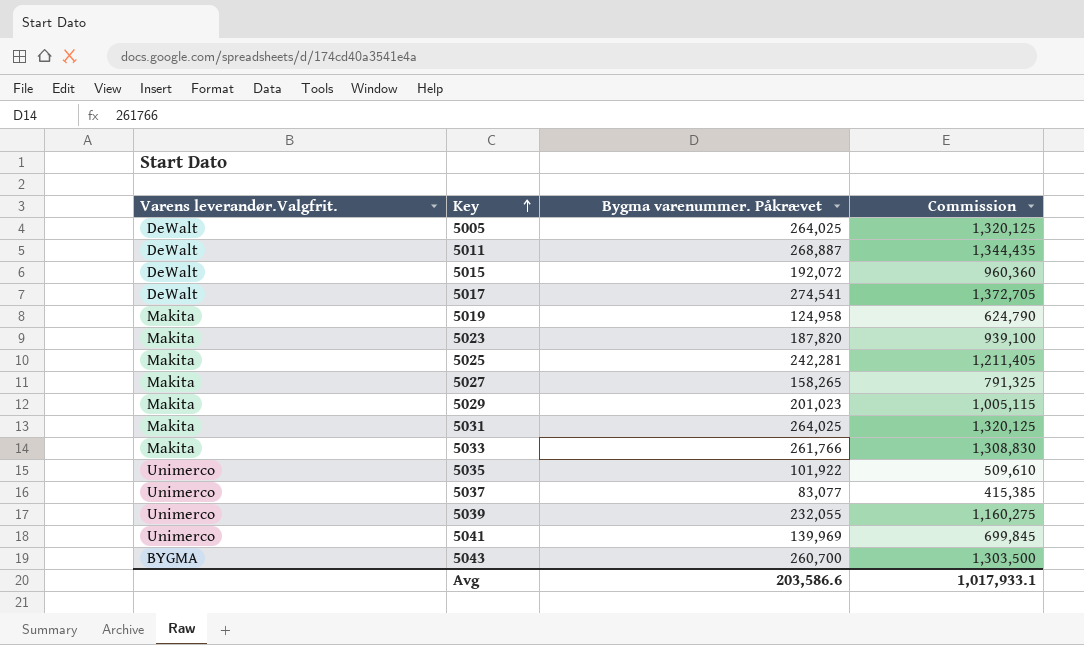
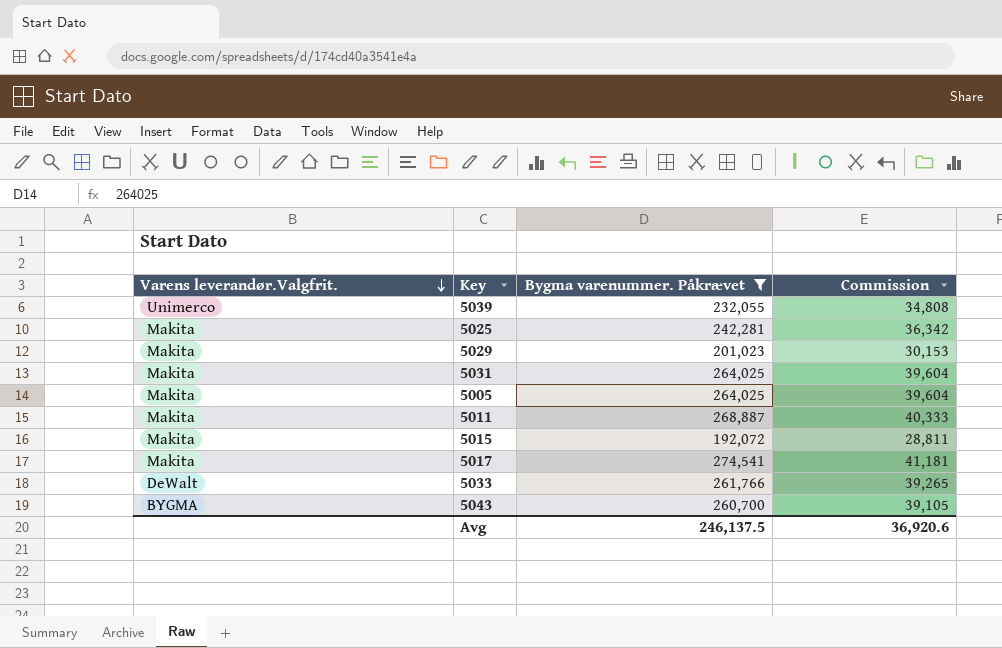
filter: none -> Bygma varenummer. Påkrævet >= 192,072
row order: Key ascending -> Varens leverandør.Valgfrit. descending
column Commission | formula: [Bygma varenummer. Påkrævet] * 5 -> [Bygma varenummer. Påkrævet] * 0.15
5005 | Varens leverandør.Valgfrit.: DeWalt -> Makita
5011 | Varens leverandør.Valgfrit.: DeWalt -> Makita
5015 | Varens leverandør.Valgfrit.: DeWalt -> Makita
5017 | Varens leverandør.Valgfrit.: DeWalt -> Makita
5033 | Varens leverandør.Valgfrit.: Makita -> DeWalt
Avg | Bygma varenummer. Påkrævet: 203,586.6 -> 246,137.5
Avg | Commission: 1,017,933.1 -> 36,920.6

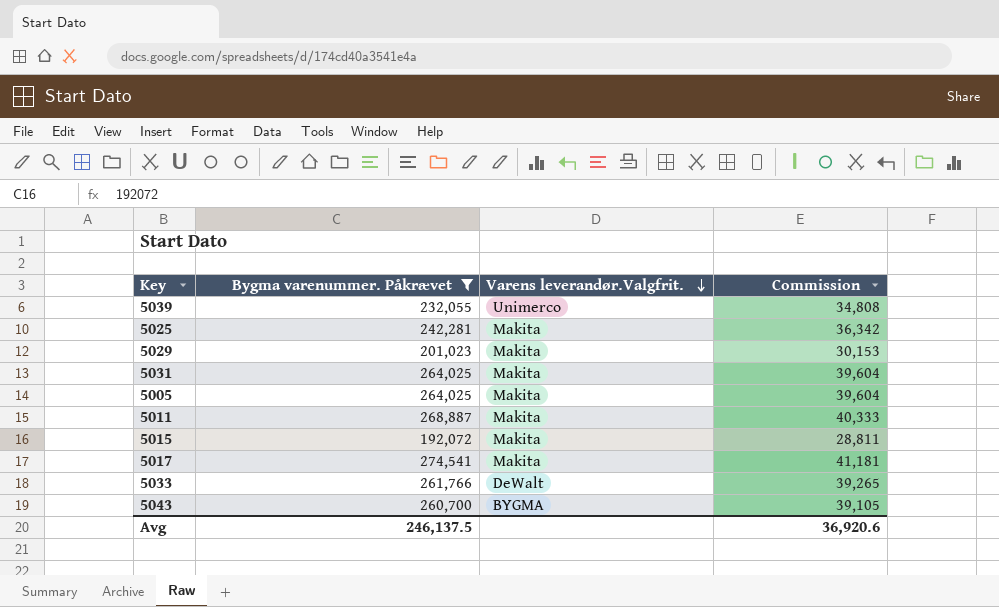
column Varens leverandør.Valgfrit. | position: 1 -> 3

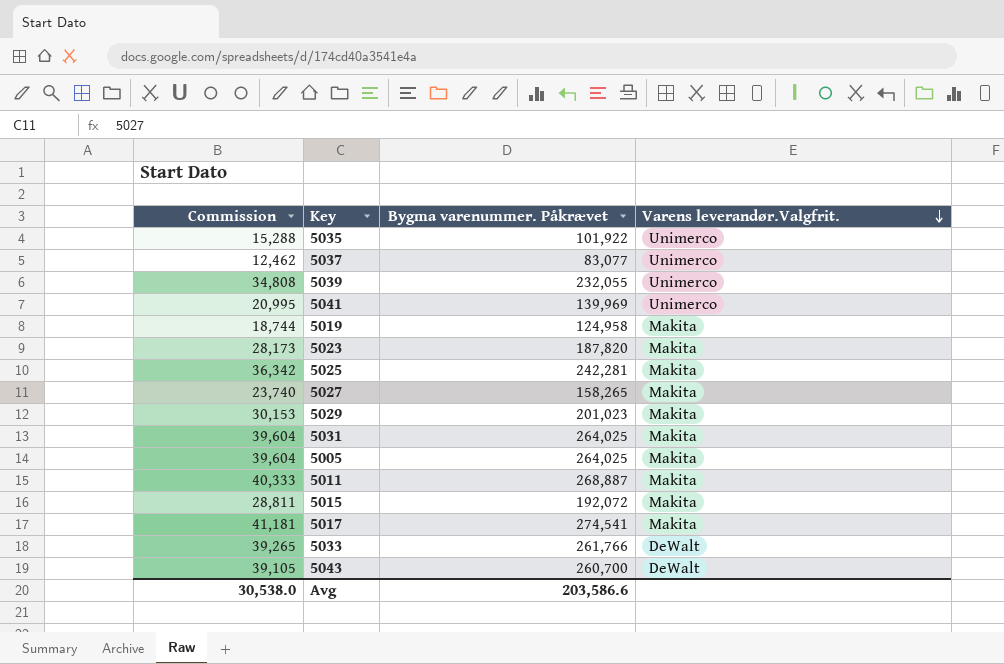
filter: Bygma varenummer. Påkrævet >= 192,072 -> none
column Commission | position: 4 -> 1
5043 | Varens leverandør.Valgfrit.: BYGMA -> DeWalt
Avg | Commission: 36,920.6 -> 30,538.0
Avg | Bygma varenummer. Påkrævet: 246,137.5 -> 203,586.6

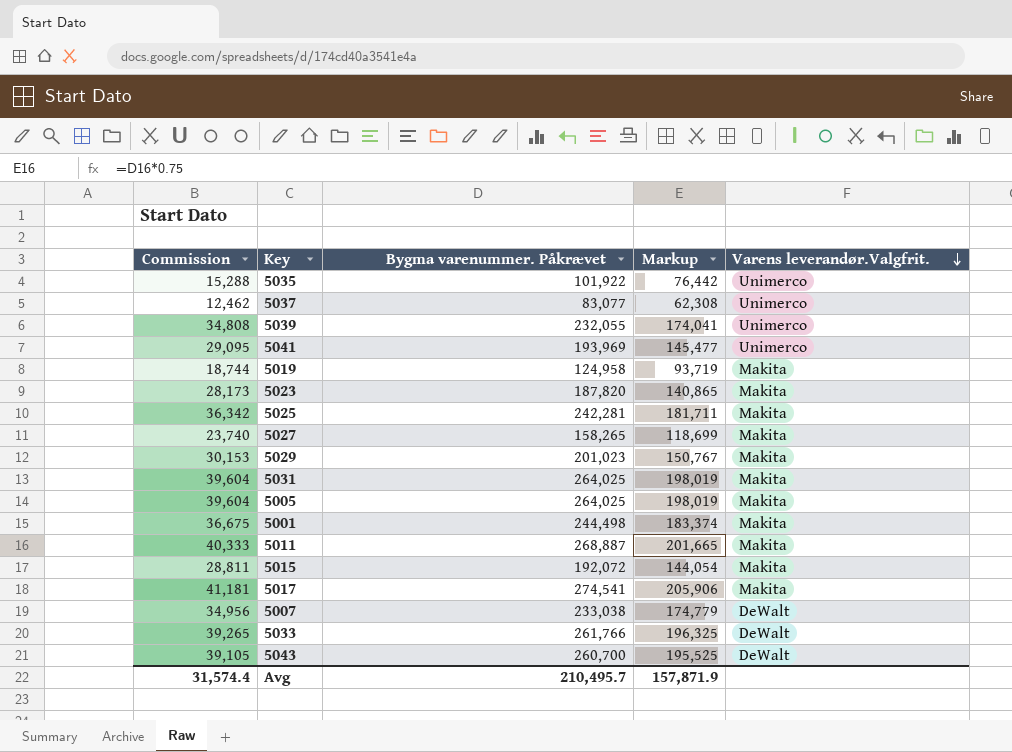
column Markup | formula: none -> [Bygma varenummer. Påkrævet] * 0.75
5041 | Commission: 20,995 -> 29,095
5041 | Bygma varenummer. Påkrævet: 139,969 -> 193,969
row 5001: none -> 36,675 | 244,498 | 183,374 | Makita
row 5007: none -> 34,956 | 233,038 | 174,779 | DeWalt
Avg | Commission: 30,538.0 -> 31,574.4
Avg | Bygma varenummer. Påkrævet: 203,586.6 -> 210,495.7

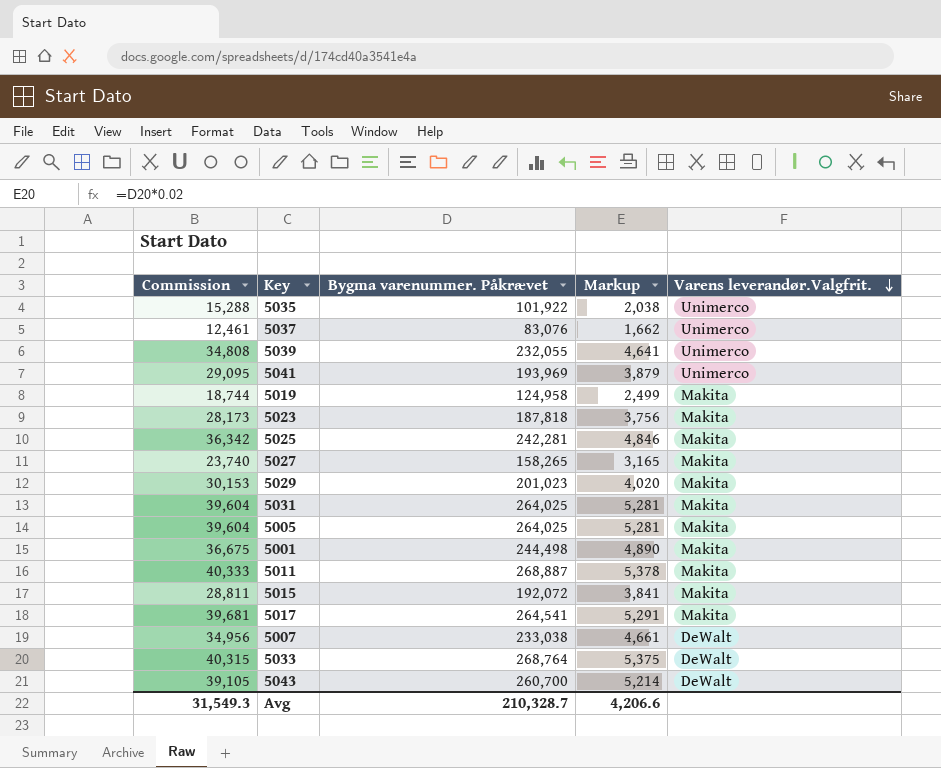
column Markup | formula: [Bygma varenummer. Påkrævet] * 0.75 -> [Bygma varenummer. Påkrævet] * 0.02
5037 | Commission: 12,462 -> 12,461
5037 | Bygma varenummer. Påkrævet: 83,077 -> 83,076
5023 | Bygma varenummer. Påkrævet: 187,820 -> 187,818
5017 | Commission: 41,181 -> 39,681
5017 | Bygma varenummer. Påkrævet: 274,541 -> 264,541
5033 | Commission: 39,265 -> 40,315
5033 | Bygma varenummer. Påkrævet: 261,766 -> 268,764
Avg | Commission: 31,574.4 -> 31,549.3
Avg | Bygma varenummer. Påkrævet: 210,495.7 -> 210,328.7
Avg | Markup: 157,871.9 -> 4,206.6

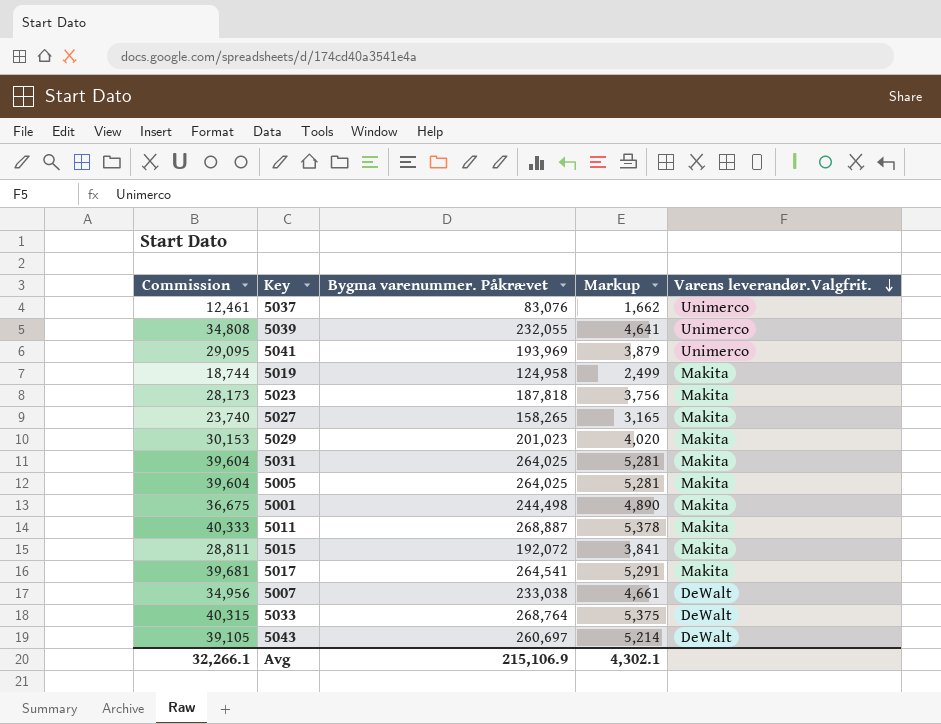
row 5035: 15,288 | 101,922 | 2,038 | Unimerco -> none
row 5025: 36,342 | 242,281 | 4,846 | Makita -> none
5043 | Bygma varenummer. Påkrævet: 260,700 -> 260,697
Avg | Commission: 31,549.3 -> 32,266.1
Avg | Bygma varenummer. Påkrævet: 210,328.7 -> 215,106.9
Avg | Markup: 4,206.6 -> 4,302.1

